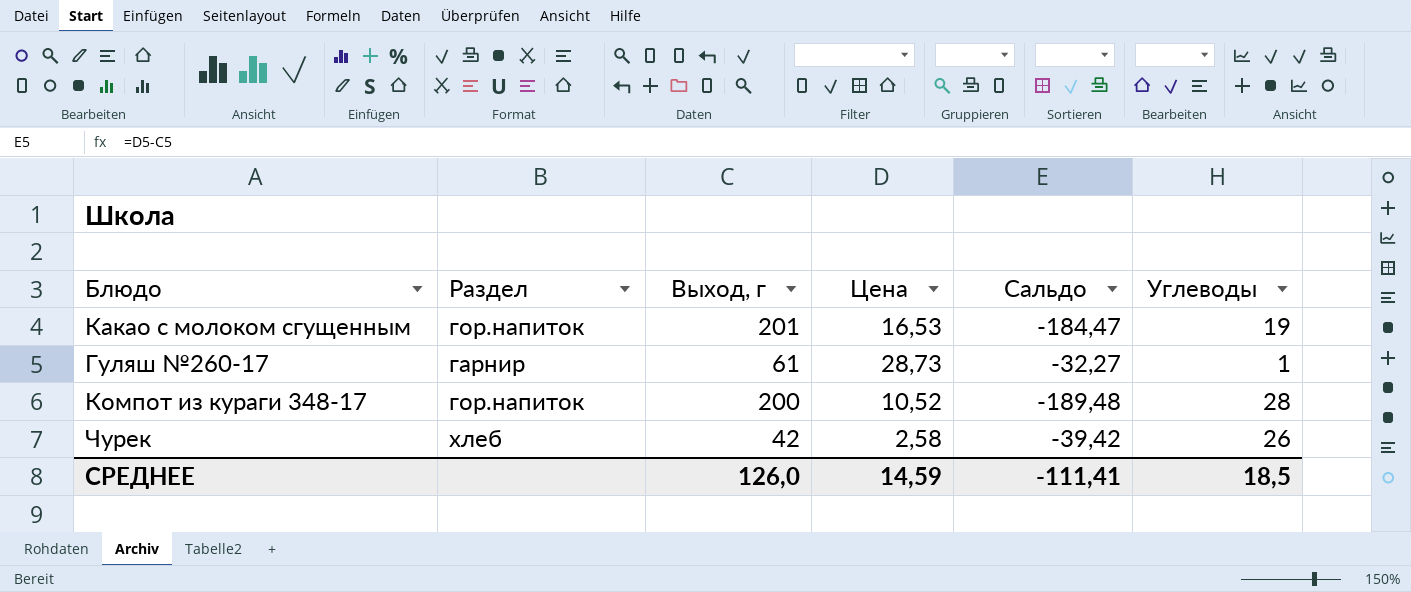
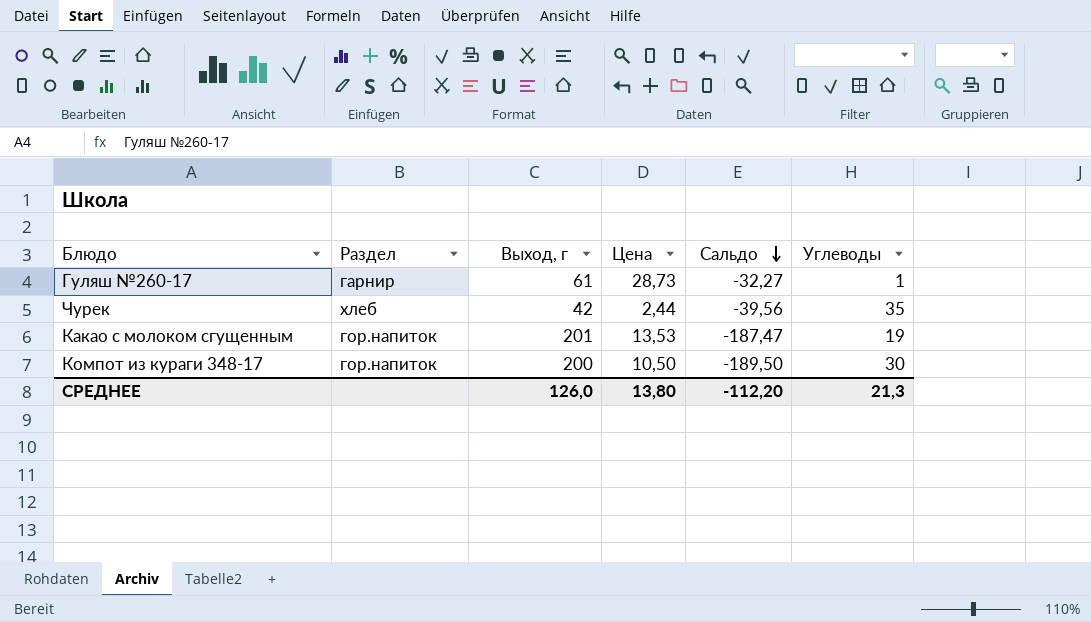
row order: none -> Сальдо descending
Чурек | Цена: 2,58 -> 2,44
Чурек | Сальдо: -39,42 -> -39,56
Чурек | Углеводы: 26 -> 35
Какао с молоком сгущенным | Цена: 16,53 -> 13,53
Какао с молоком сгущенным | Сальдо: -184,47 -> -187,47
Компот из кураги 348-17 | Цена: 10,52 -> 10,50
Компот из кураги 348-17 | Сальдо: -189,48 -> -189,50
Компот из кураги 348-17 | Углеводы: 28 -> 30
СРЕДНЕЕ | Цена: 14,59 -> 13,80
СРЕДНЕЕ | Сальдо: -111,41 -> -112,20
СРЕДНЕЕ | Углеводы: 18,5 -> 21,3

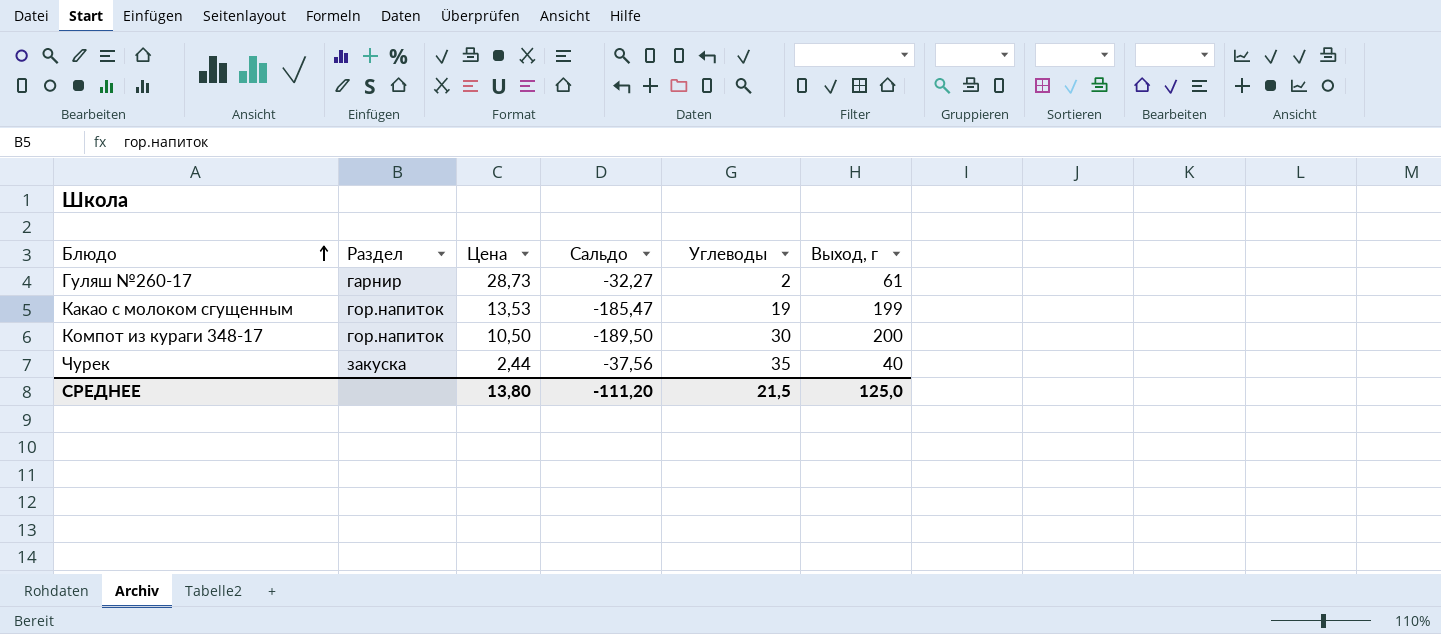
row order: Сальдо descending -> Блюдо ascending
column Выход, г | position: 3 -> 6
Гуляш №260-17 | Углеводы: 1 -> 2
Какао с молоком сгущенным | Сальдо: -187,47 -> -185,47
Какао с молоком сгущенным | Выход, г: 201 -> 199
Чурек | Раздел: хлеб -> закуска
Чурек | Сальдо: -39,56 -> -37,56
Чурек | Выход, г: 42 -> 40
СРЕДНЕЕ | Сальдо: -112,20 -> -111,20
СРЕДНЕЕ | Углеводы: 21,3 -> 21,5
СРЕДНЕЕ | Выход, г: 126,0 -> 125,0

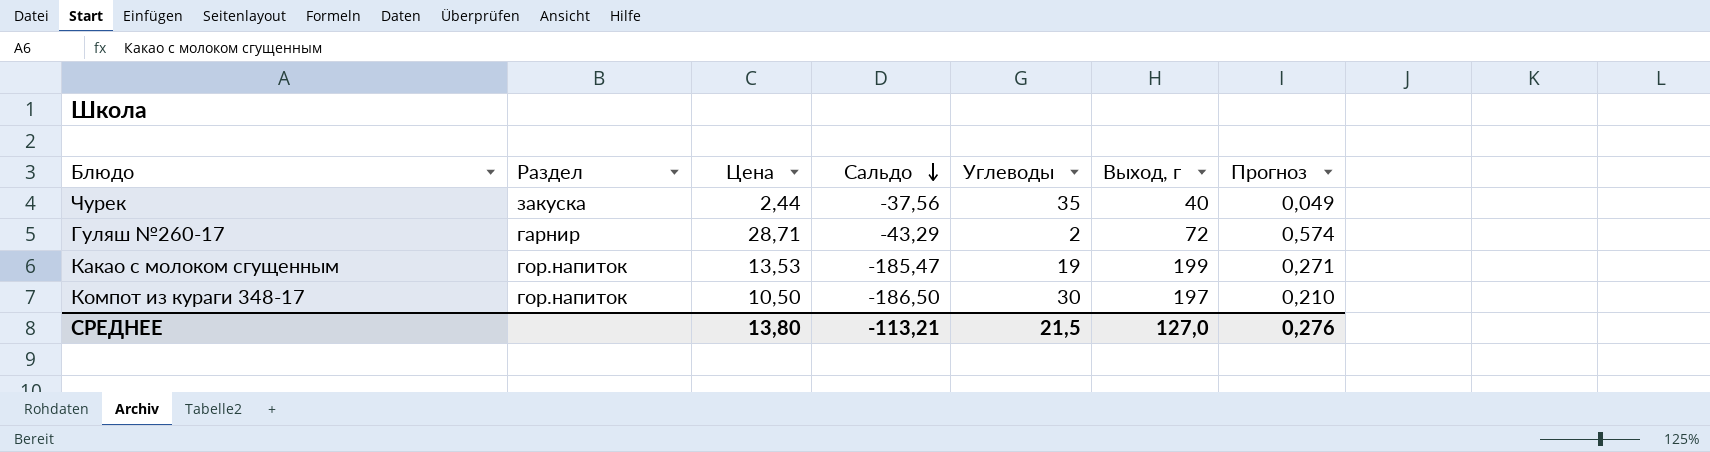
row order: Блюдо ascending -> Сальдо descending
column Прогноз | formula: none -> [Цена] * 0,02
Гуляш №260-17 | Цена: 28,73 -> 28,71
Гуляш №260-17 | Сальдо: -32,27 -> -43,29
Гуляш №260-17 | Выход, г: 61 -> 72
Компот из кураги 348-17 | Сальдо: -189,50 -> -186,50
Компот из кураги 348-17 | Выход, г: 200 -> 197
СРЕДНЕЕ | Сальдо: -111,20 -> -113,21
СРЕДНЕЕ | Выход, г: 125,0 -> 127,0

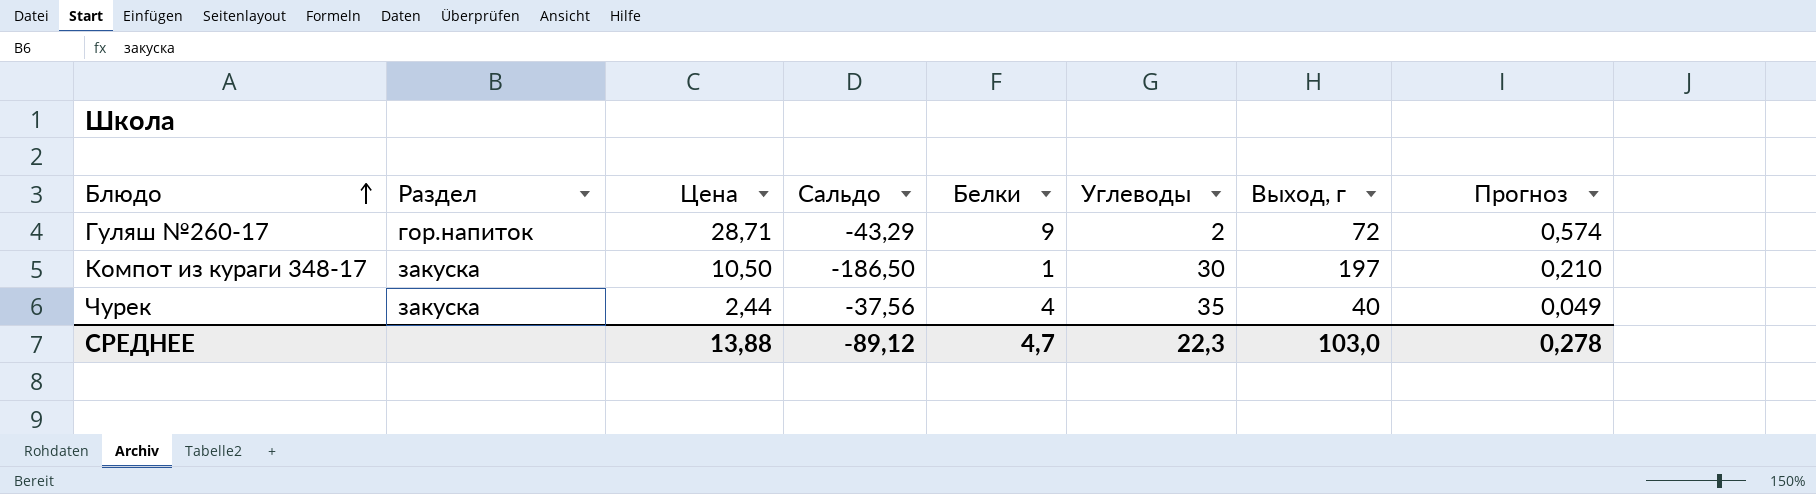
row order: Сальдо descending -> Блюдо ascending
column Белки | position: none -> 5
row Какао с молоком сгущенным: гор.напиток | 13,53 | -185,47 | 19 | 199 | 0,271 -> none
Гуляш №260-17 | Раздел: гарнир -> гор.напиток
Компот из кураги 348-17 | Раздел: гор.напиток -> закуска
СРЕДНЕЕ | Цена: 13,80 -> 13,88
СРЕДНЕЕ | Сальдо: -113,21 -> -89,12
СРЕДНЕЕ | Углеводы: 21,5 -> 22,3
СРЕДНЕЕ | Выход, г: 127,0 -> 103,0
СРЕДНЕЕ | Прогноз: 0,276 -> 0,278

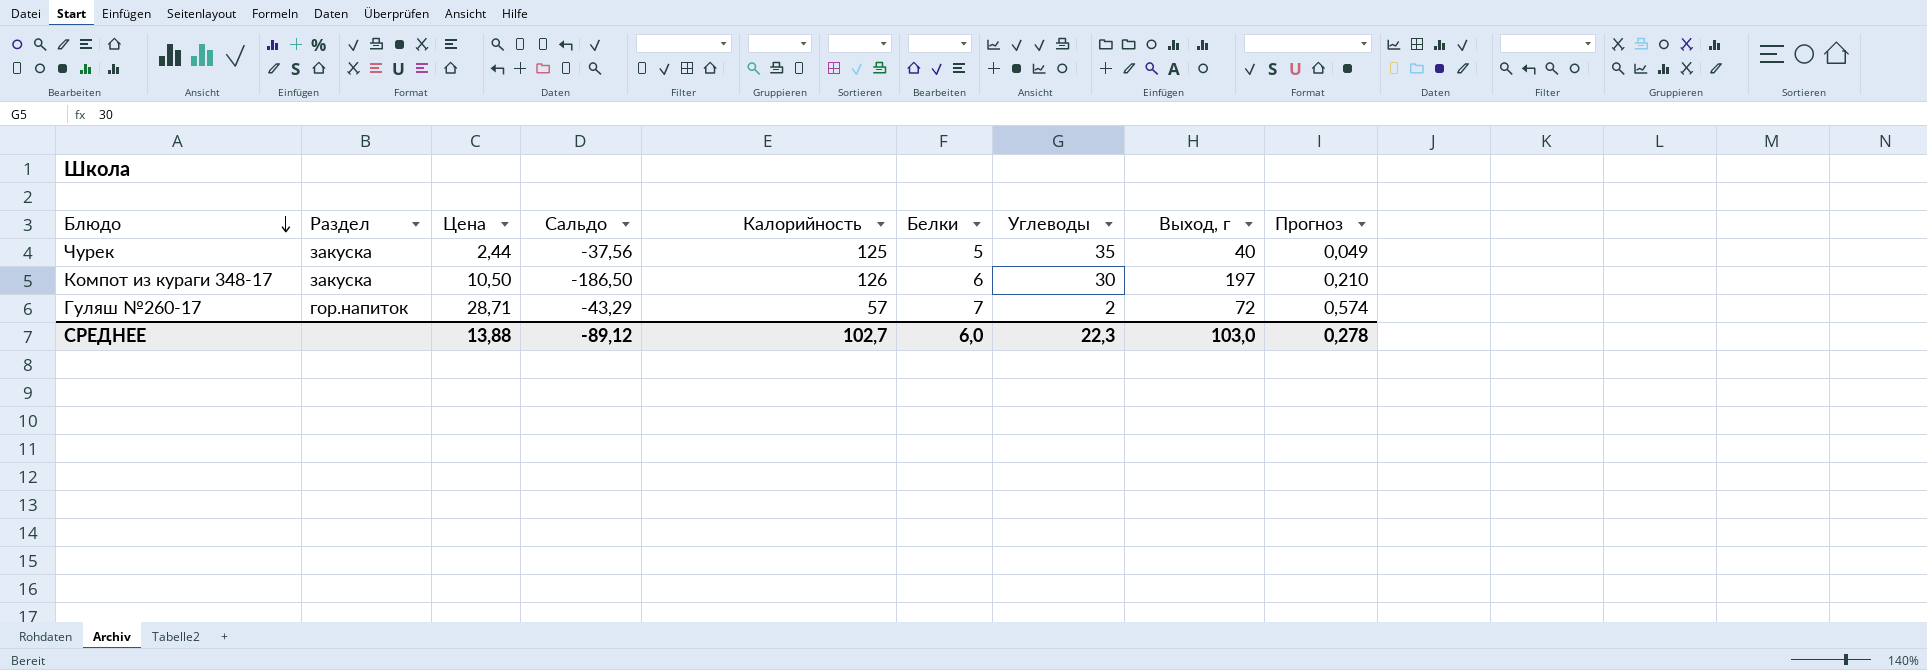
row order: Блюдо ascending -> Блюдо descending
column Калорийность | position: none -> 5
Чурек | Белки: 4 -> 5
Компот из кураги 348-17 | Белки: 1 -> 6
Гуляш №260-17 | Белки: 9 -> 7
СРЕДНЕЕ | Белки: 4,7 -> 6,0

